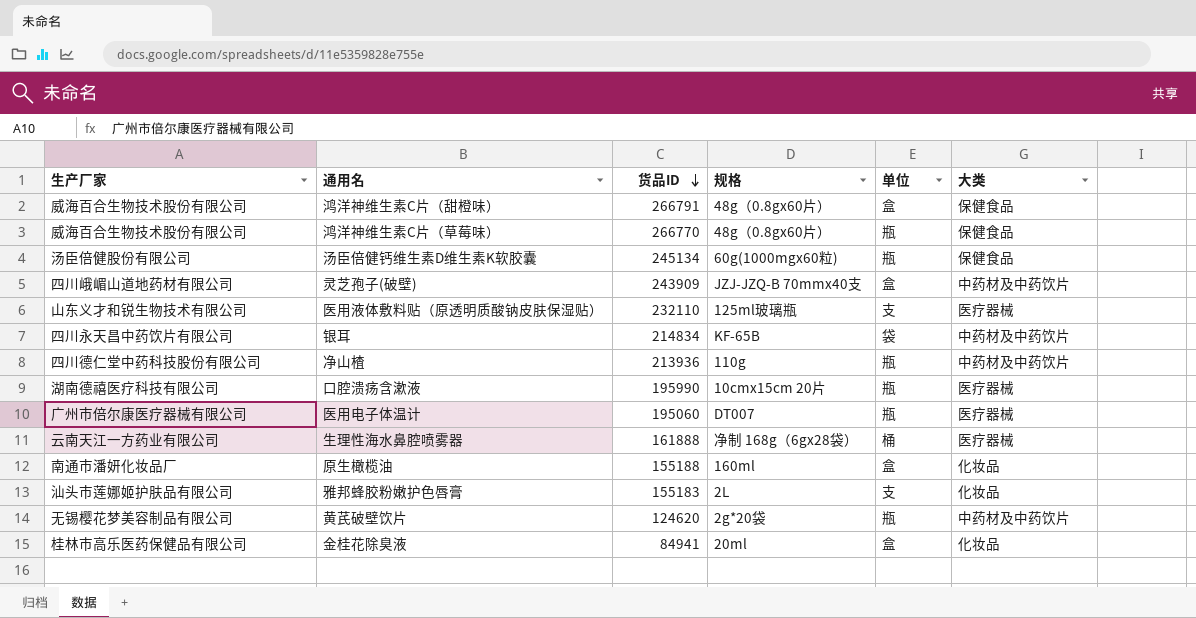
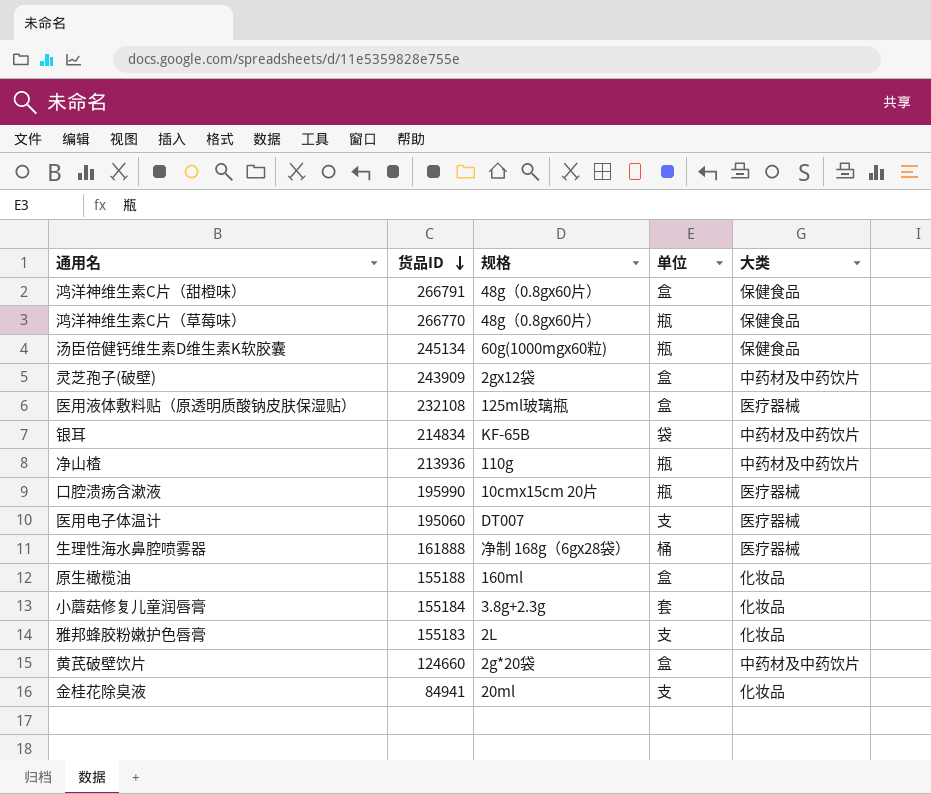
column 生产厂家 | position: 1 -> none
灵芝孢子(破壁) | 规格: JZJ-JZQ-B 70mmx40支 -> 2gx12袋
医用液体敷料贴（原透明质酸钠皮肤保湿贴） | 货品ID: 232110 -> 232108
医用液体敷料贴（原透明质酸钠皮肤保湿贴） | 单位: 支 -> 盒
医用电子体温计 | 单位: 瓶 -> 支
row 小蘑菇修复儿童润唇膏: none -> 155184 | 3.8g+2.3g | 套 | 化妆品
黄芪破壁饮片 | 货品ID: 124620 -> 124660
黄芪破壁饮片 | 单位: 瓶 -> 盒
金桂花除臭液 | 单位: 盒 -> 支

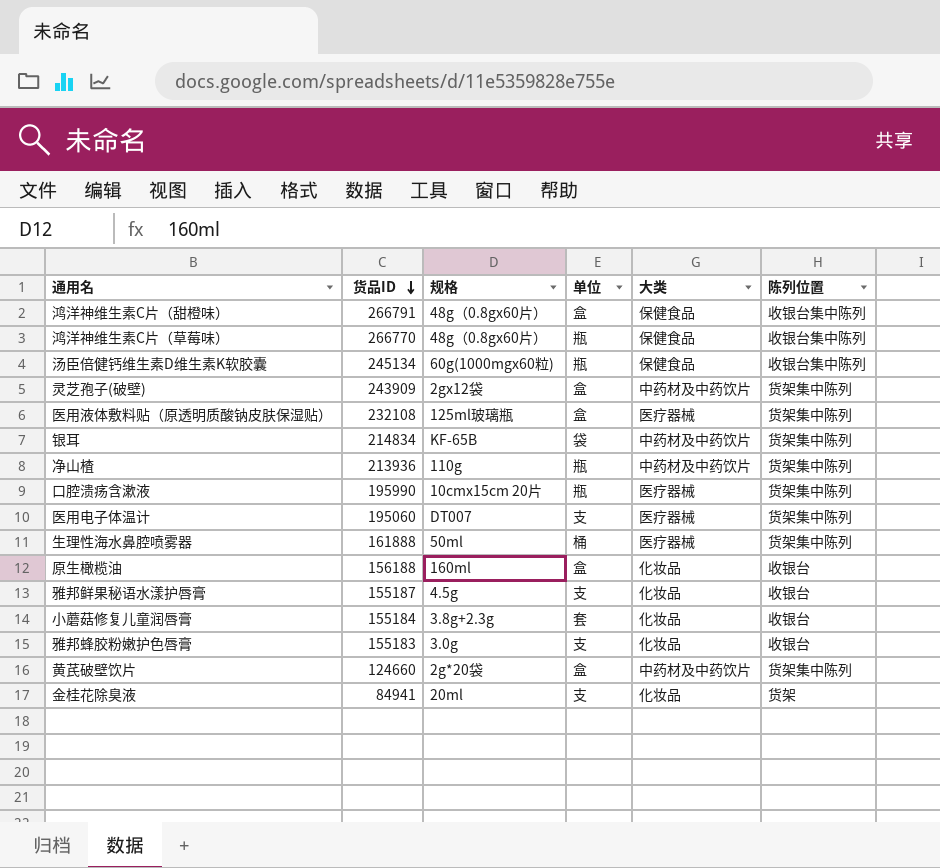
column 陈列位置 | position: none -> 6
生理性海水鼻腔喷雾器 | 规格: 净制 168g（6gx28袋） -> 50ml
原生橄榄油 | 货品ID: 155188 -> 156188
row 雅邦鲜果秘语水漾护唇膏: none -> 155187 | 4.5g | 支 | 化妆品 | 收银台
雅邦蜂胶粉嫩护色唇膏 | 规格: 2L -> 3.0g

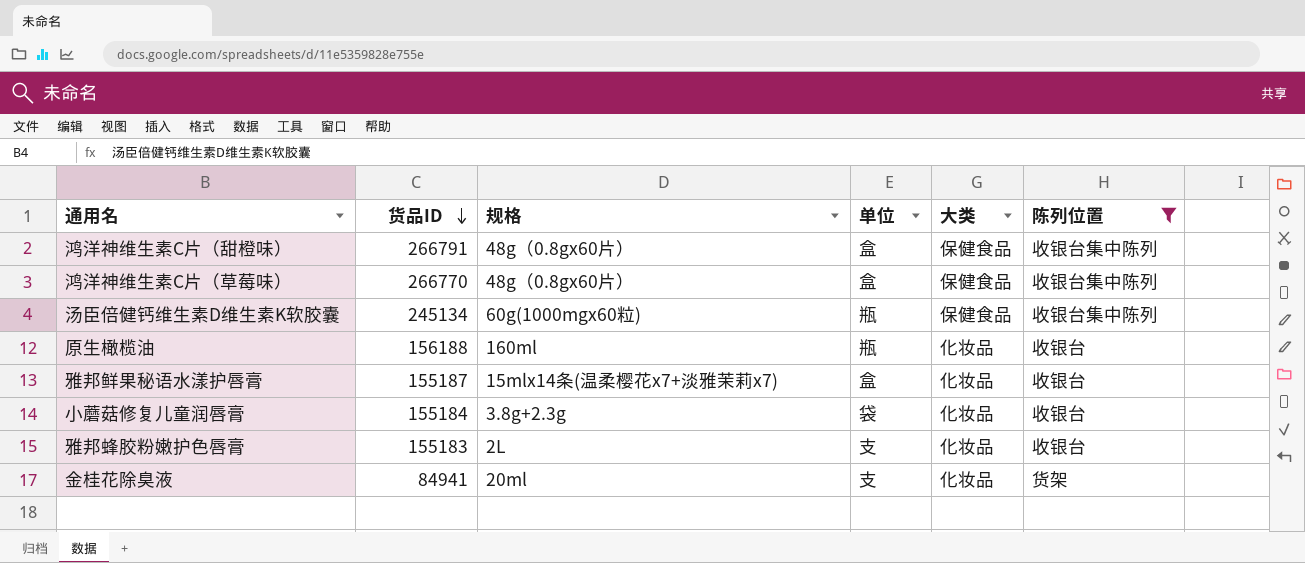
filter: none -> 陈列位置 != 货架集中陈列
鸿洋神维生素C片（草莓味） | 单位: 瓶 -> 盒
原生橄榄油 | 单位: 盒 -> 瓶
雅邦鲜果秘语水漾护唇膏 | 规格: 4.5g -> 15mlx14条(温柔樱花x7+淡雅茉莉x7)
雅邦鲜果秘语水漾护唇膏 | 单位: 支 -> 盒
小蘑菇修复儿童润唇膏 | 单位: 套 -> 袋
雅邦蜂胶粉嫩护色唇膏 | 规格: 3.0g -> 2L

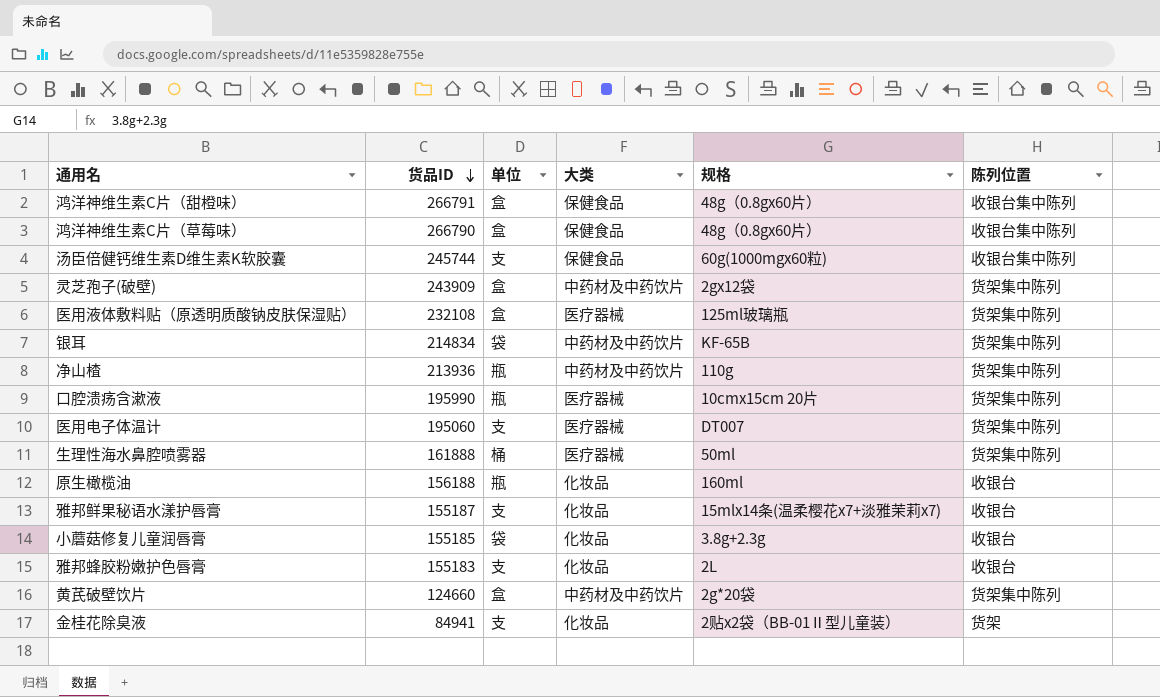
filter: 陈列位置 != 货架集中陈列 -> none
column 规格 | position: 3 -> 5
鸿洋神维生素C片（草莓味） | 货品ID: 266770 -> 266790
汤臣倍健钙维生素D维生素K软胶囊 | 货品ID: 245134 -> 245744
汤臣倍健钙维生素D维生素K软胶囊 | 单位: 瓶 -> 支
雅邦鲜果秘语水漾护唇膏 | 单位: 盒 -> 支
小蘑菇修复儿童润唇膏 | 货品ID: 155184 -> 155185
金桂花除臭液 | 规格: 20ml -> 2贴x2袋（BB-01Ⅱ型儿童装）

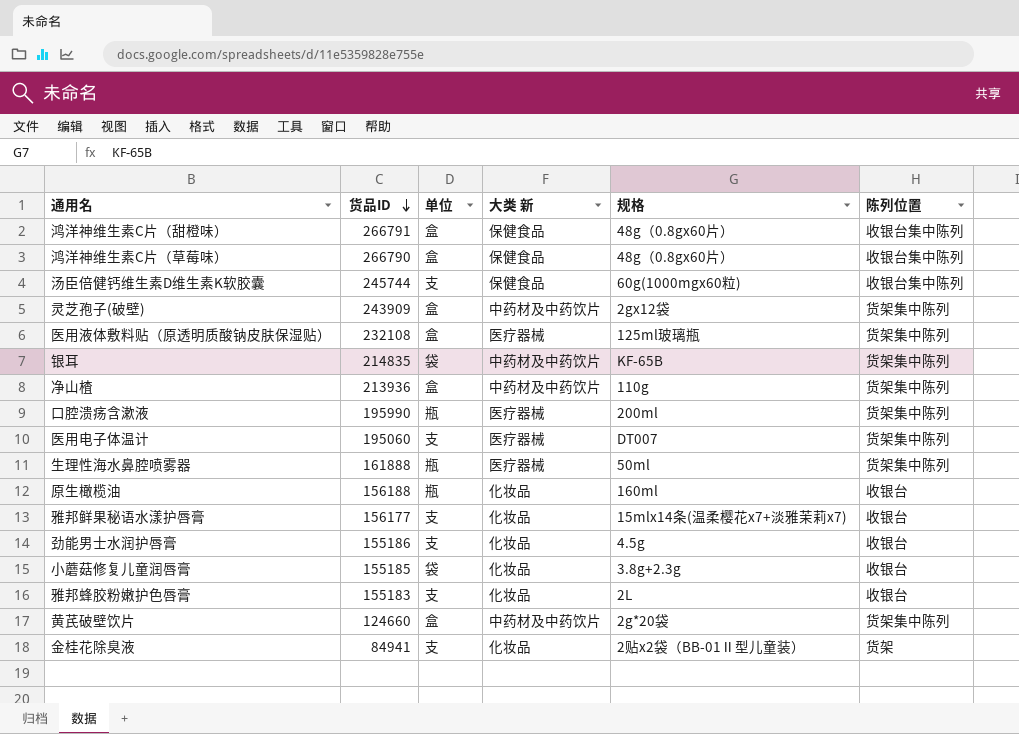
column name: 大类 -> 大类 新
银耳 | 货品ID: 214834 -> 214835
净山楂 | 单位: 瓶 -> 盒
口腔溃疡含漱液 | 规格: 10cmx15cm 20片 -> 200ml
生理性海水鼻腔喷雾器 | 单位: 桶 -> 瓶
雅邦鲜果秘语水漾护唇膏 | 货品ID: 155187 -> 156177
row 劲能男士水润护唇膏: none -> 155186 | 支 | 化妆品 | 4.5g | 收银台

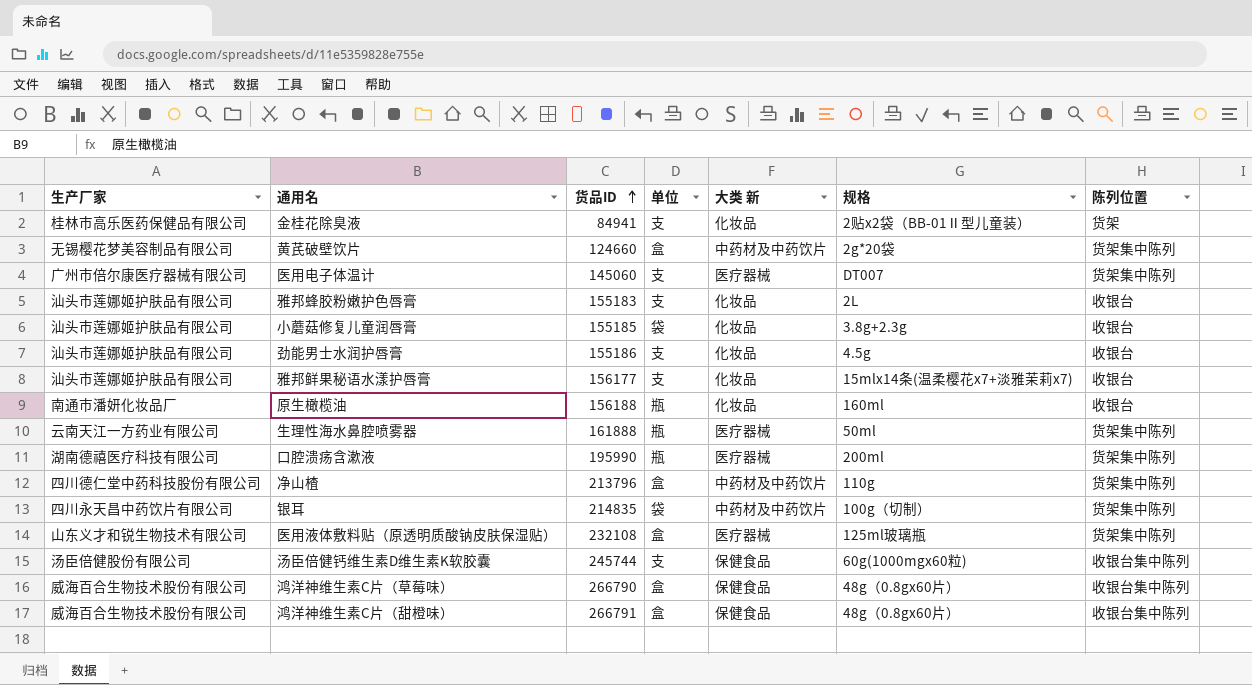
row order: 货品ID descending -> 货品ID ascending
column 生产厂家 | position: none -> 1
row 灵芝孢子(破壁): 243909 | 盒 | 中药材及中药饮片 | 2gx12袋 | 货架集中陈列 -> none
医用电子体温计 | 货品ID: 195060 -> 145060
净山楂 | 货品ID: 213936 -> 213796
银耳 | 规格: KF-65B -> 100g（切制）

